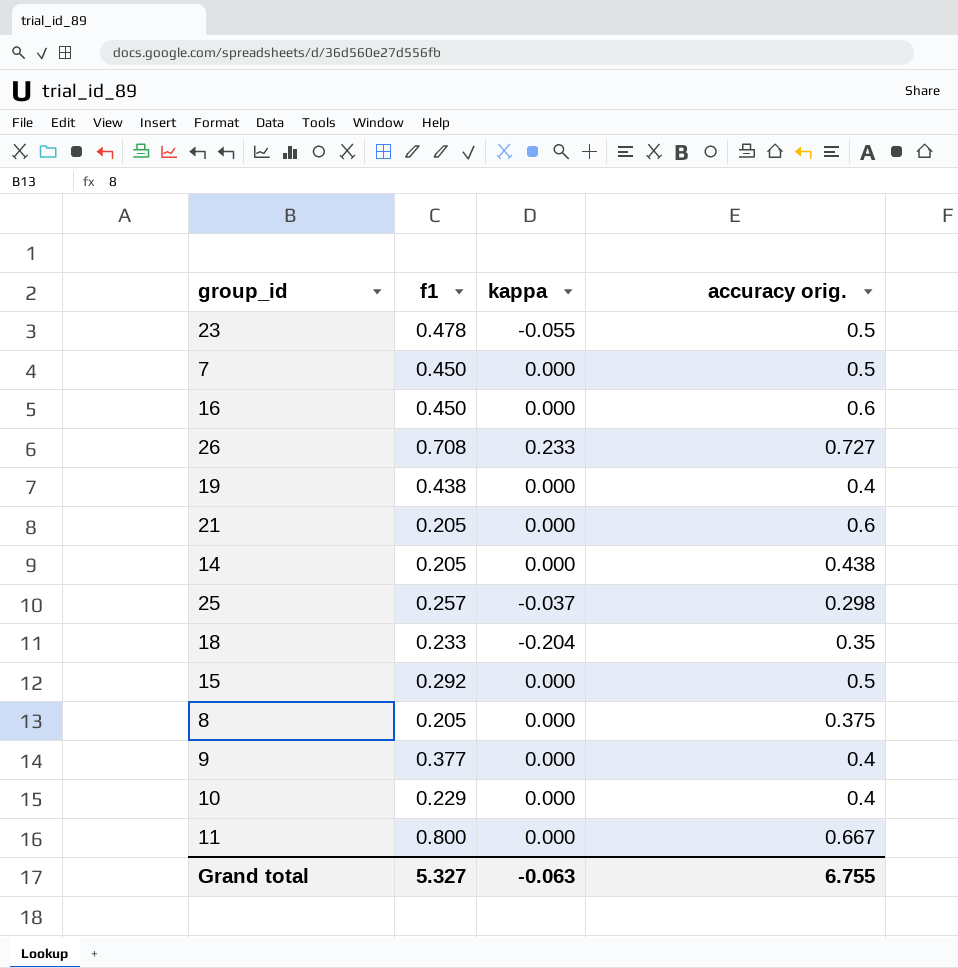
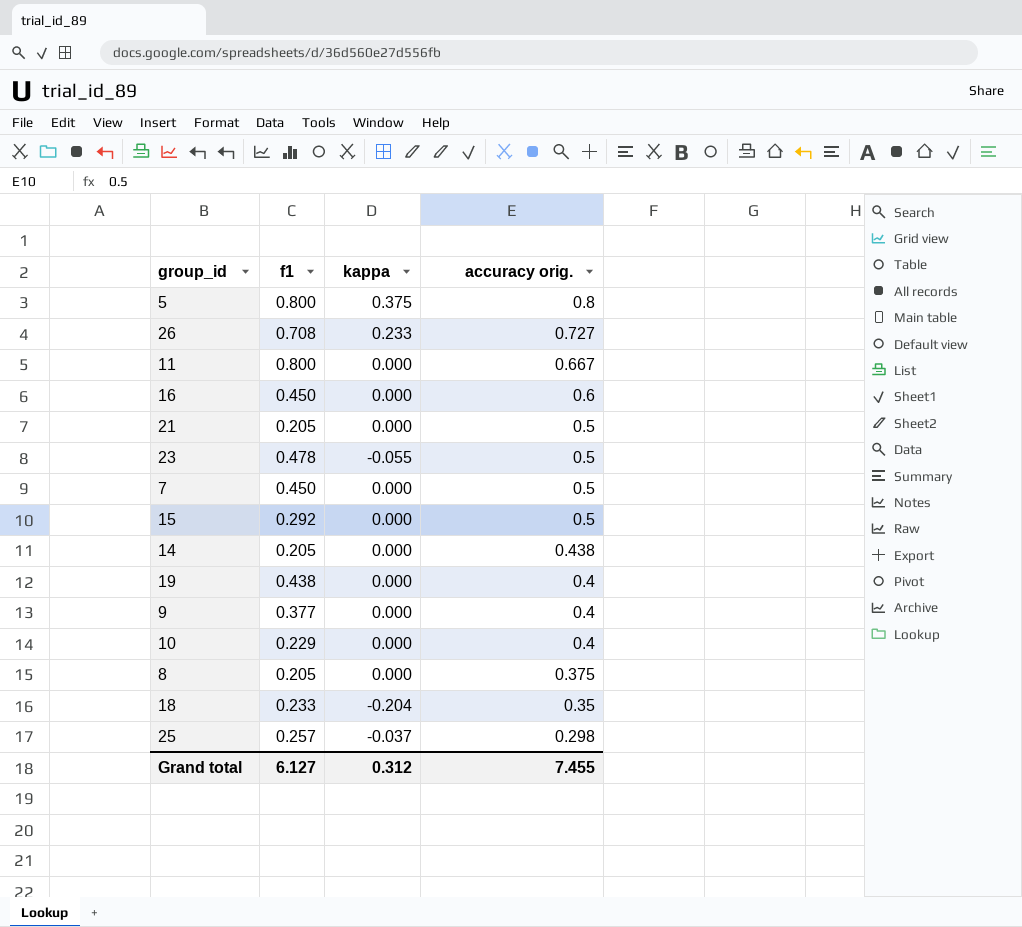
row order: none -> accuracy orig. descending
row 5: none -> 0.800 | 0.375 | 0.8
21 | accuracy orig.: 0.6 -> 0.5
Grand total | f1: 5.327 -> 6.127
Grand total | kappa: -0.063 -> 0.312
Grand total | accuracy orig.: 6.755 -> 7.455

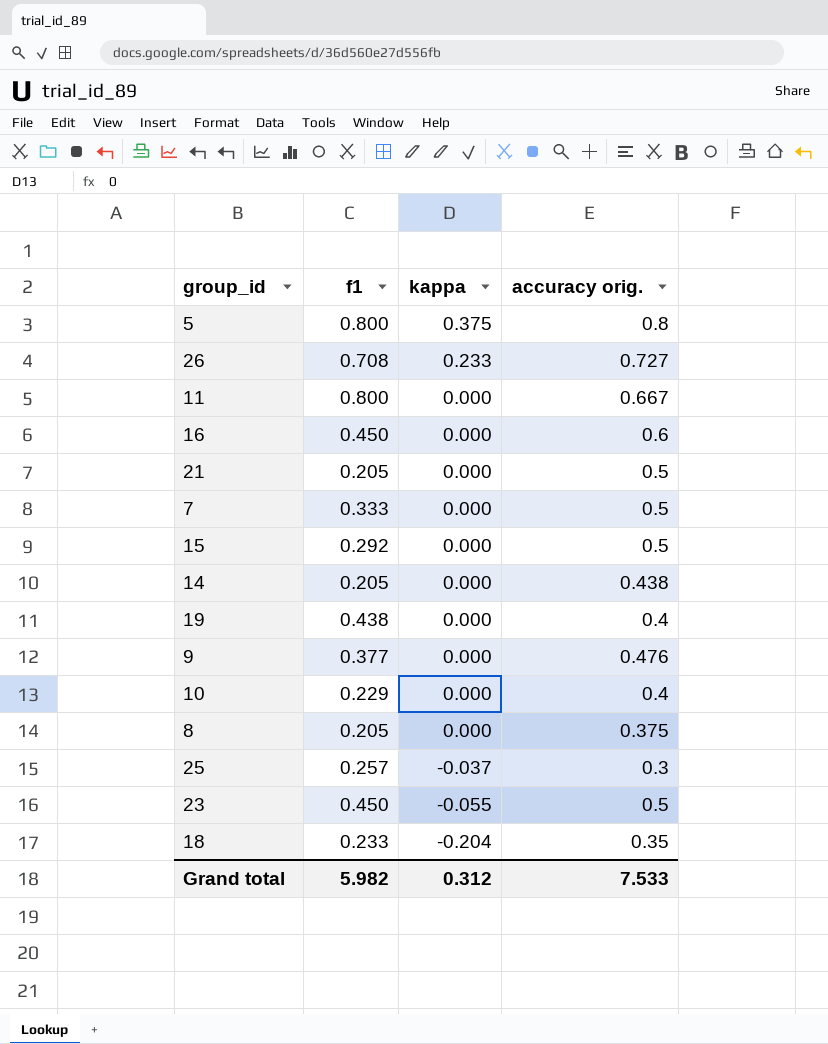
row order: accuracy orig. descending -> kappa descending
7 | f1: 0.450 -> 0.333
9 | accuracy orig.: 0.4 -> 0.476
25 | accuracy orig.: 0.298 -> 0.3
23 | f1: 0.478 -> 0.450
Grand total | f1: 6.127 -> 5.982
Grand total | accuracy orig.: 7.455 -> 7.533

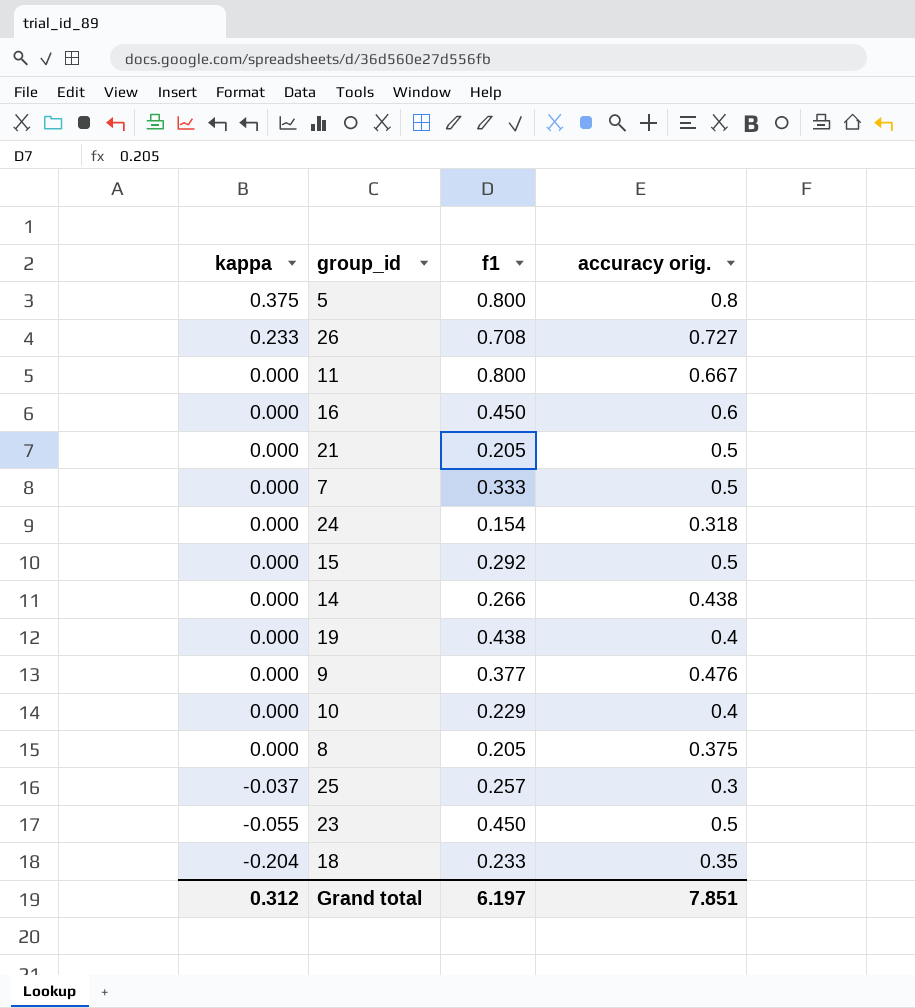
column kappa | position: 3 -> 1
row 24: none -> 0.000 | 0.154 | 0.318
14 | f1: 0.205 -> 0.266
Grand total | f1: 5.982 -> 6.197
Grand total | accuracy orig.: 7.533 -> 7.851

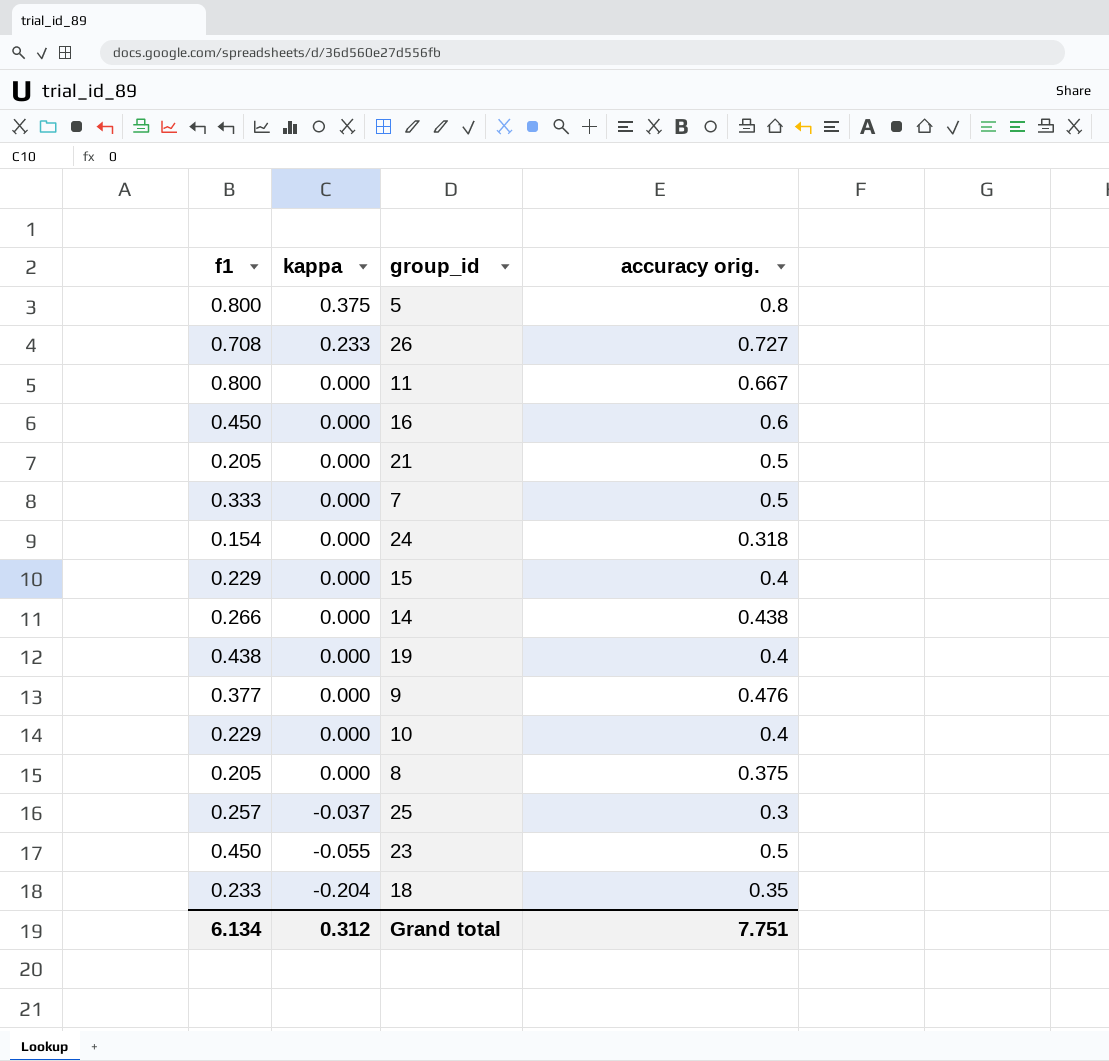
column f1 | position: 3 -> 1
15 | f1: 0.292 -> 0.229
15 | accuracy orig.: 0.5 -> 0.4
Grand total | f1: 6.197 -> 6.134
Grand total | accuracy orig.: 7.851 -> 7.751

